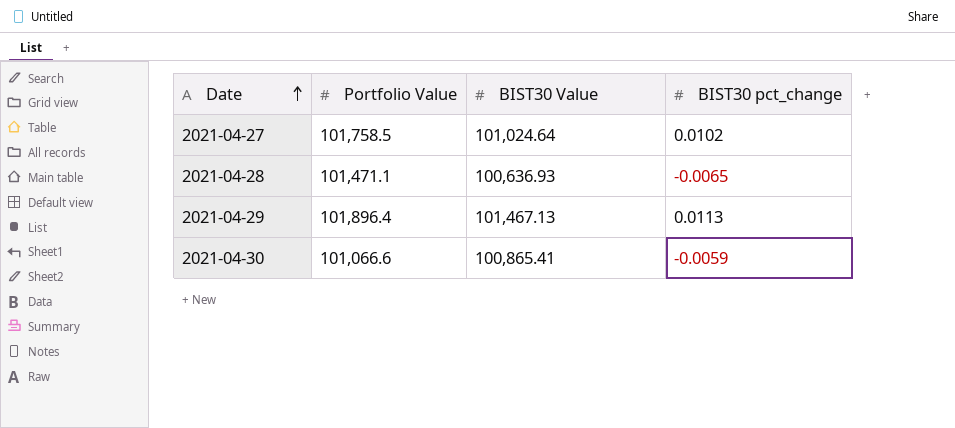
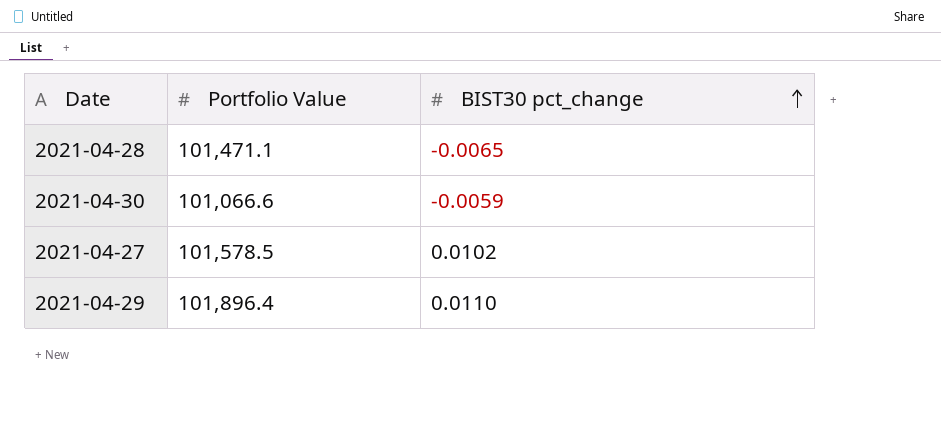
row order: Date ascending -> BIST30 pct_change ascending
column BIST30 Value | position: 3 -> none
2021-04-27 | Portfolio Value: 101,758.5 -> 101,578.5
2021-04-29 | BIST30 pct_change: 0.0113 -> 0.0110

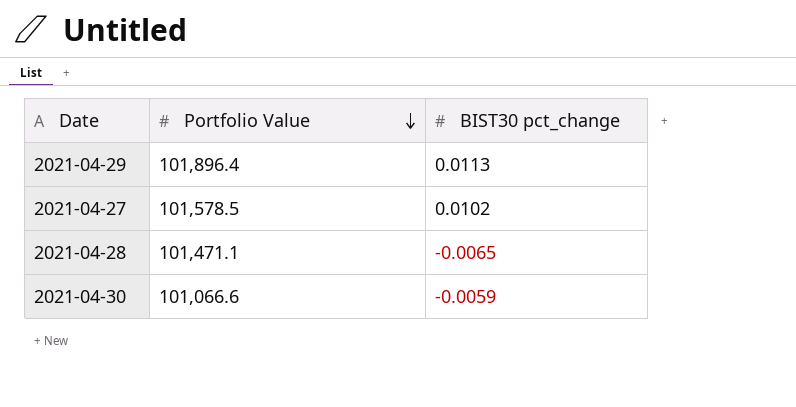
row order: BIST30 pct_change ascending -> Portfolio Value descending
2021-04-29 | BIST30 pct_change: 0.0110 -> 0.0113

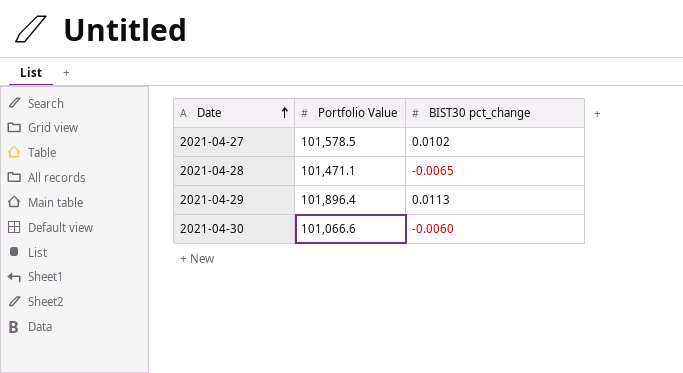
row order: Portfolio Value descending -> Date ascending
2021-04-30 | BIST30 pct_change: -0.0059 -> -0.0060

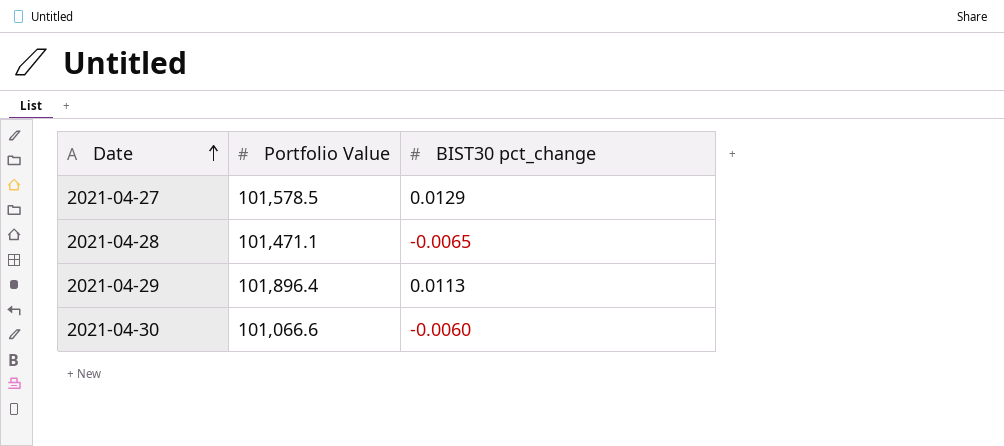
2021-04-27 | BIST30 pct_change: 0.0102 -> 0.0129

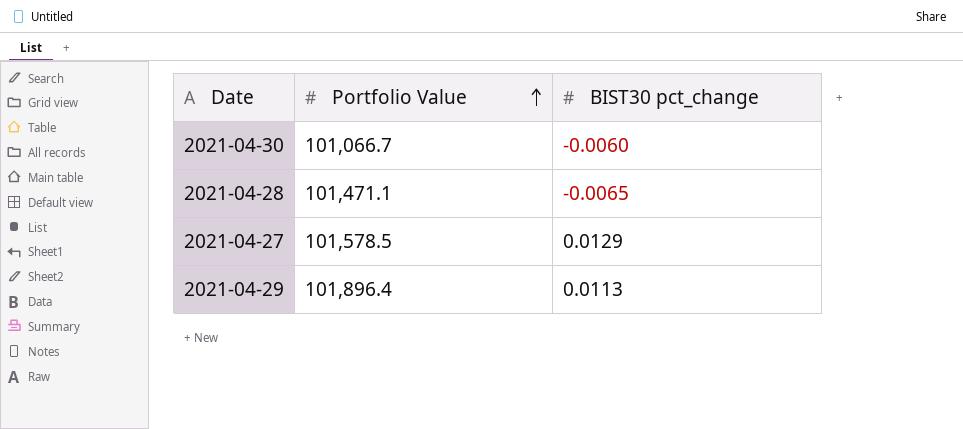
row order: Date ascending -> Portfolio Value ascending
2021-04-30 | Portfolio Value: 101,066.6 -> 101,066.7

